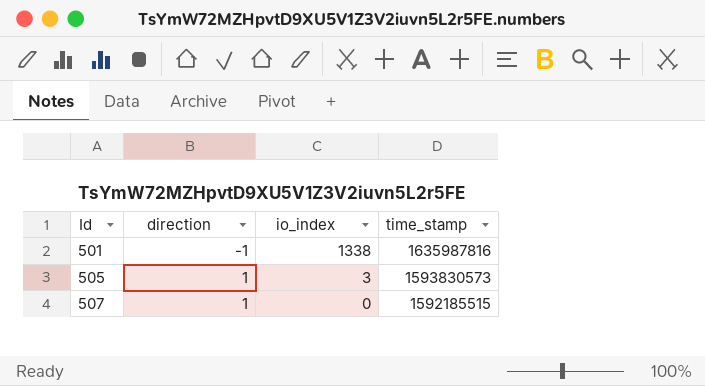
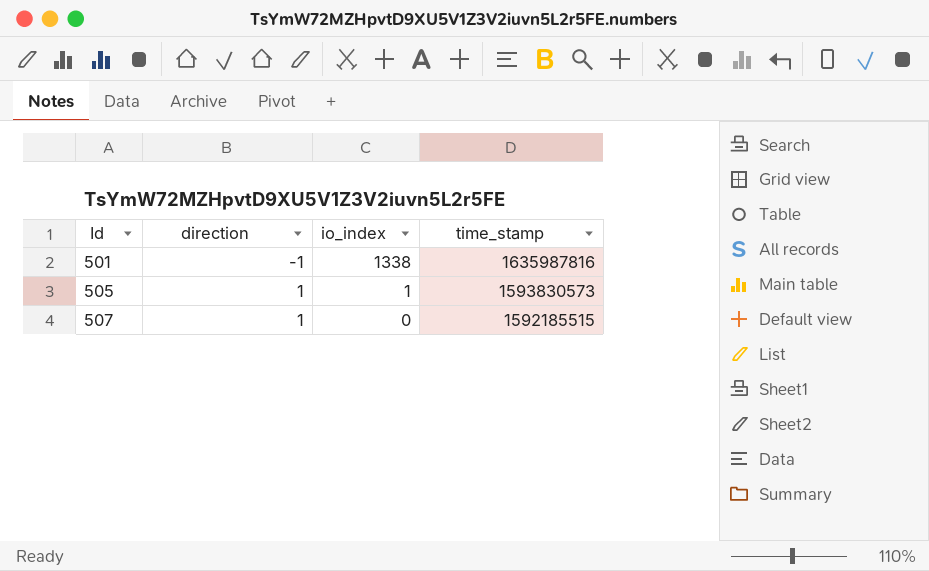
505 | io_index: 3 -> 1

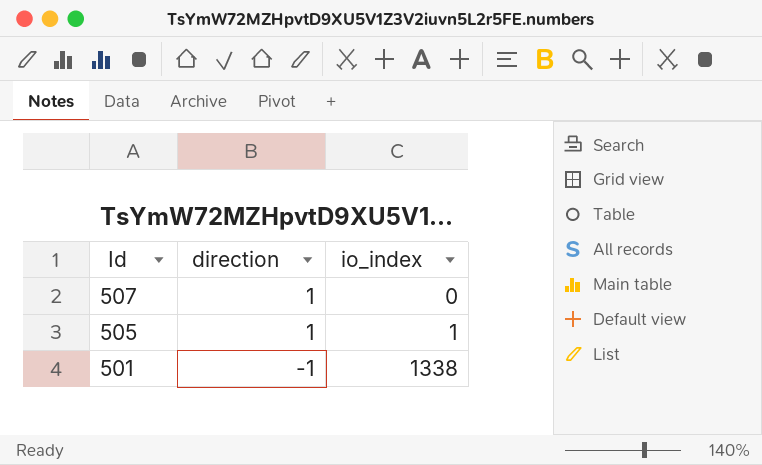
row order: Id ascending -> Id descending
column time_stamp | position: 4 -> none

